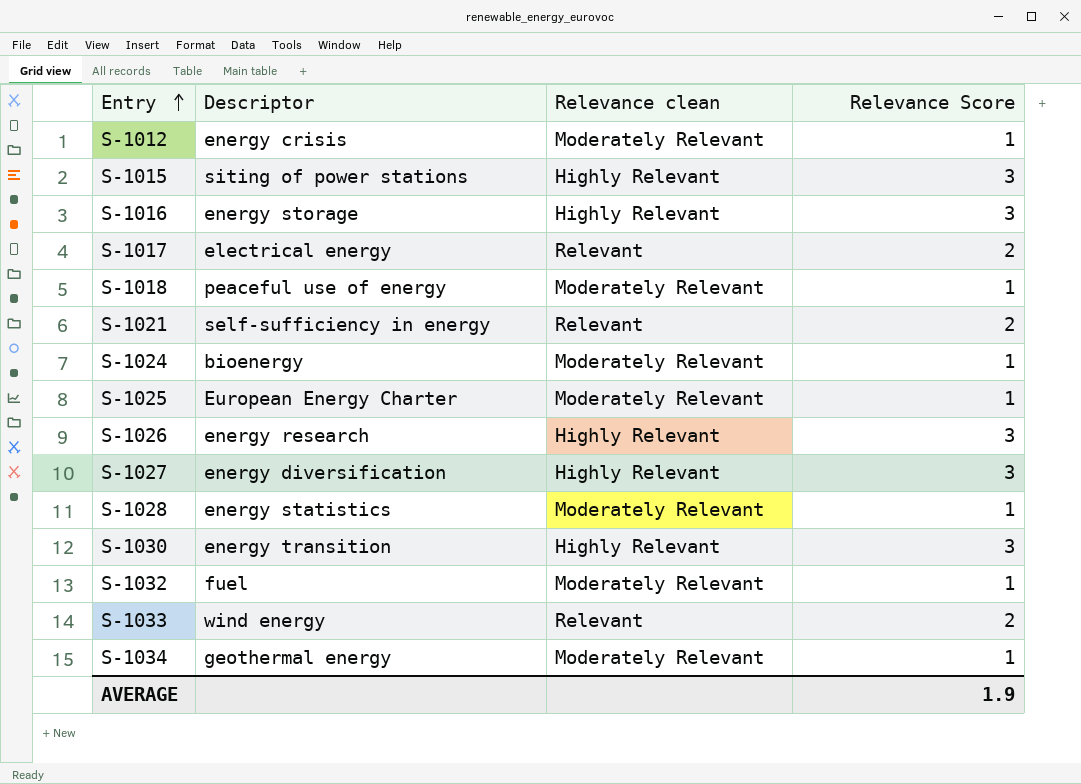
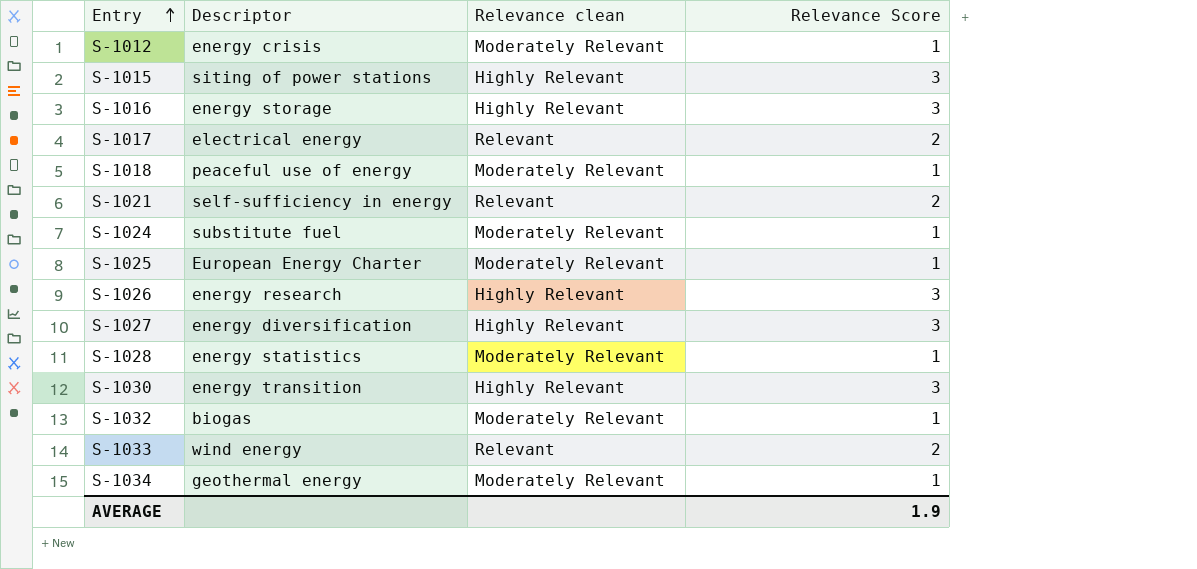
S-1024 | Descriptor: bioenergy -> substitute fuel
S-1032 | Descriptor: fuel -> biogas

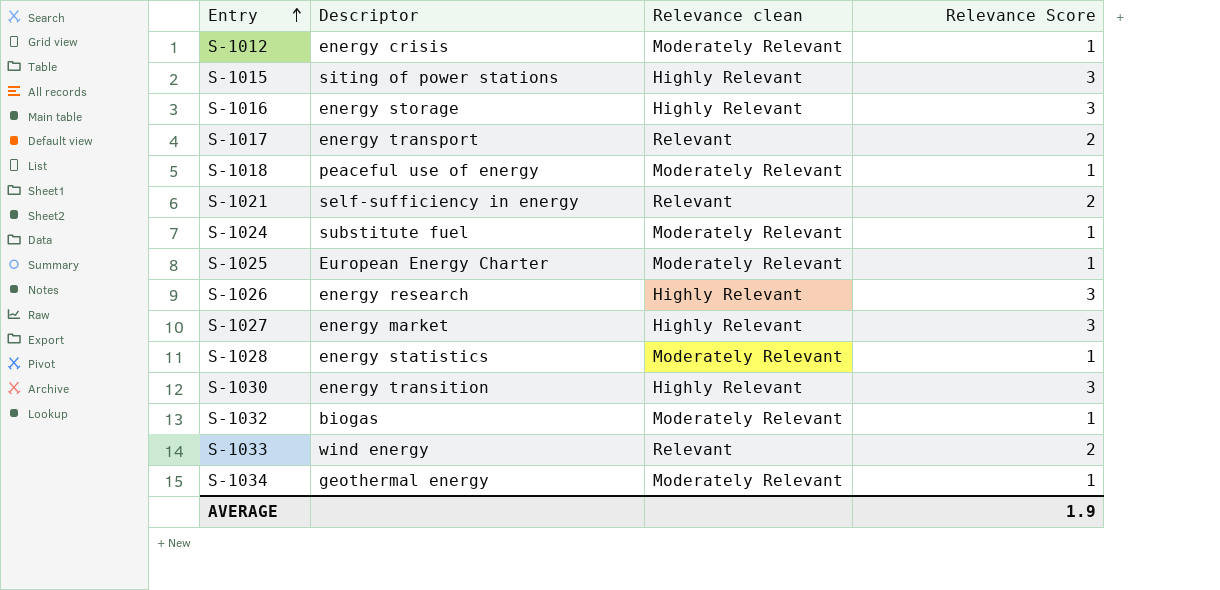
S-1017 | Descriptor: electrical energy -> energy transport
S-1027 | Descriptor: energy diversification -> energy market

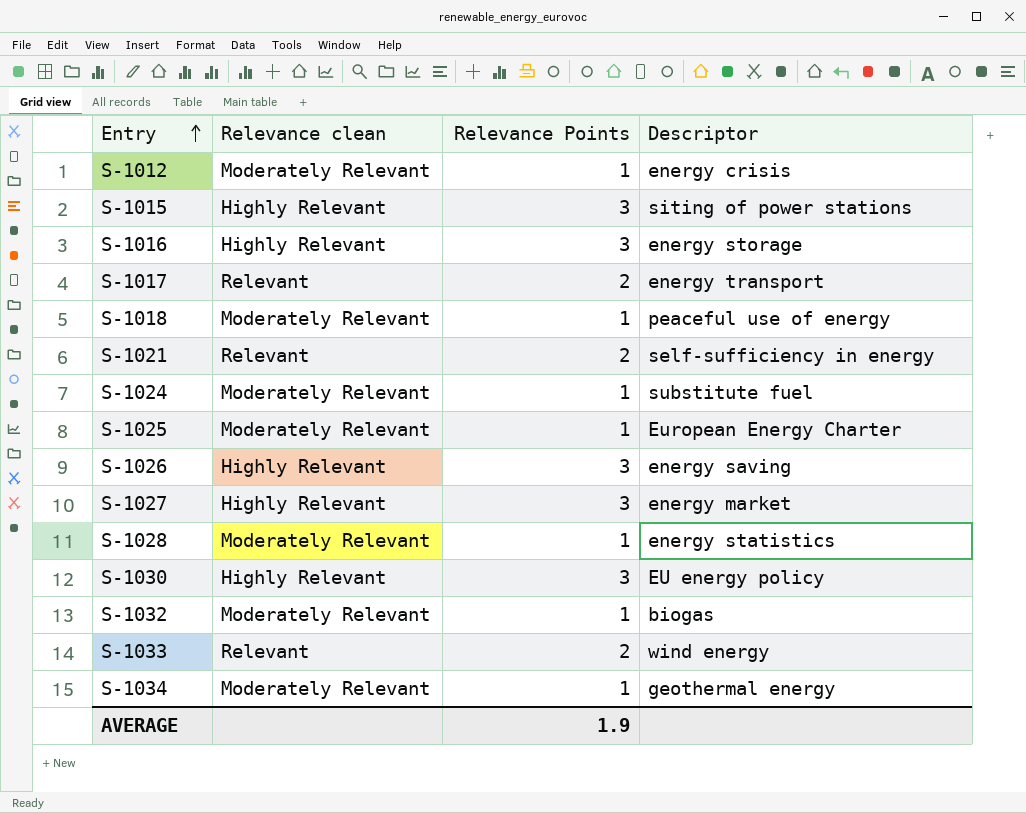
column name: Relevance Score -> Relevance Points
column Descriptor | position: 2 -> 4
S-1026 | Descriptor: energy research -> energy saving
S-1030 | Descriptor: energy transition -> EU energy policy

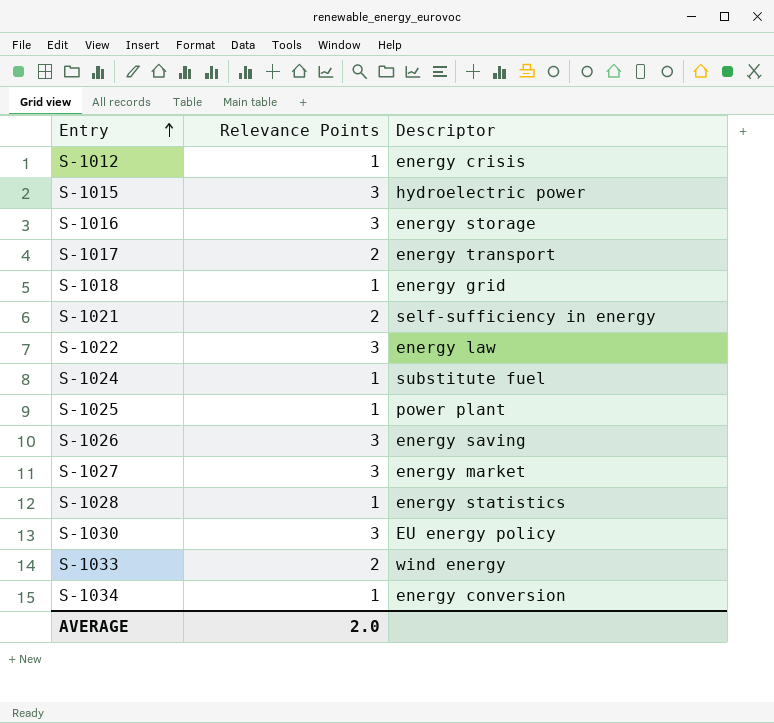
column Relevance clean | position: 2 -> none
row S-1032: Moderately Relevant | 1 | biogas -> none
S-1015 | Descriptor: siting of power stations -> hydroelectric power
S-1018 | Descriptor: peaceful use of energy -> energy grid
row S-1022: none -> 3 | energy law
S-1025 | Descriptor: European Energy Charter -> power plant
S-1034 | Descriptor: geothermal energy -> energy conversion
AVERAGE | Relevance Points: 1.9 -> 2.0

